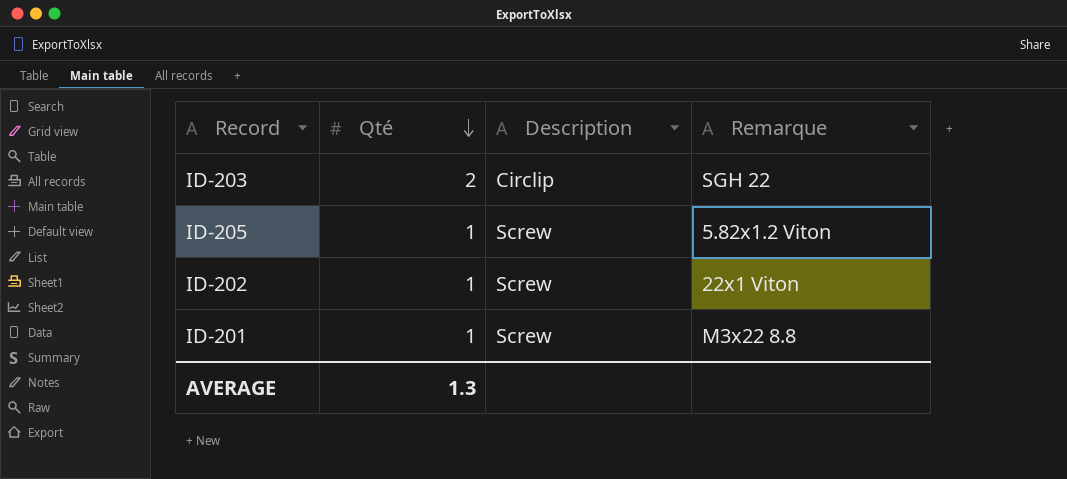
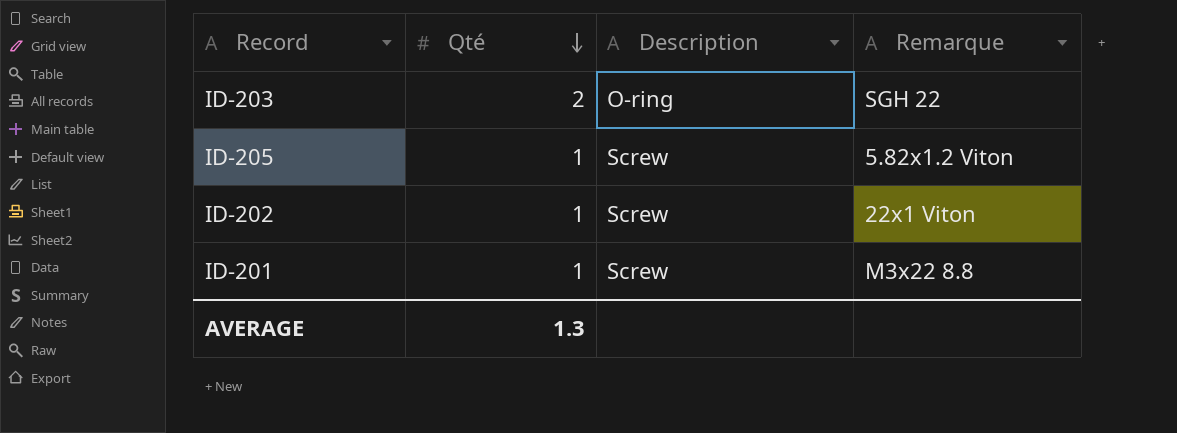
ID-203 | Description: Circlip -> O-ring

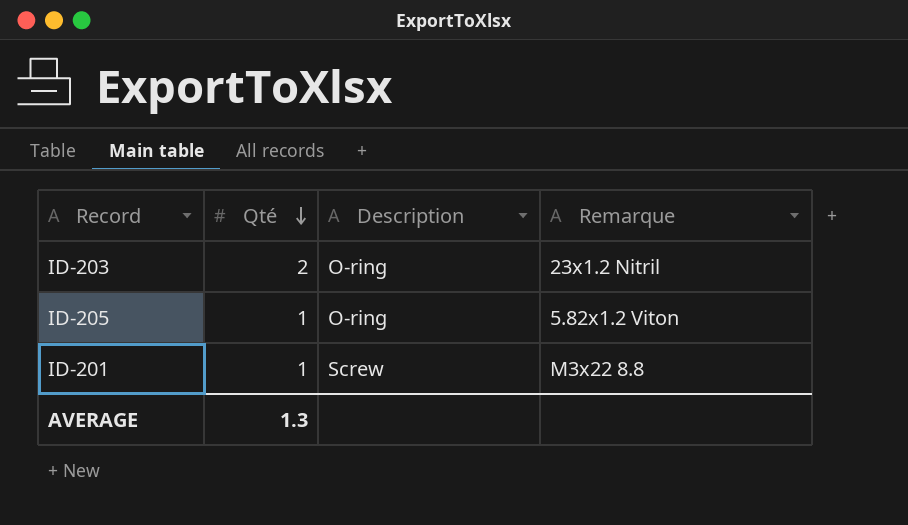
row ID-202: 1 | Screw | 22x1 Viton -> none
ID-203 | Remarque: SGH 22 -> 23x1.2 Nitril
ID-205 | Description: Screw -> O-ring

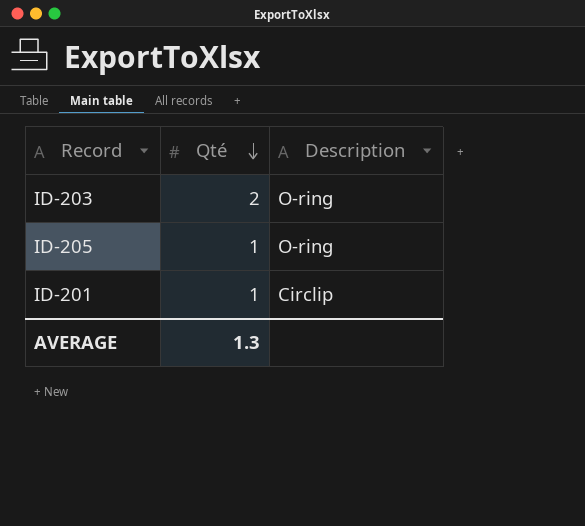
column Remarque | position: 4 -> none
ID-201 | Description: Screw -> Circlip

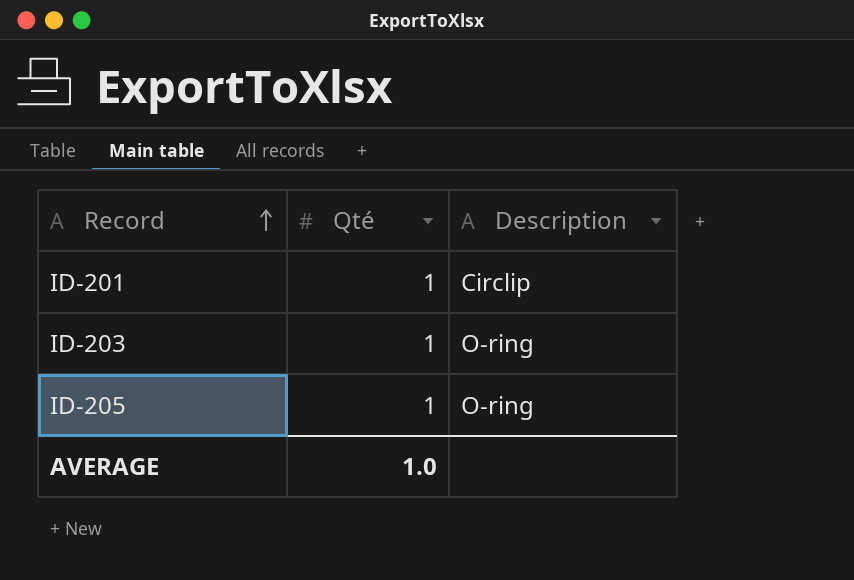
row order: Qté descending -> Record ascending
ID-203 | Qté: 2 -> 1
AVERAGE | Qté: 1.3 -> 1.0

